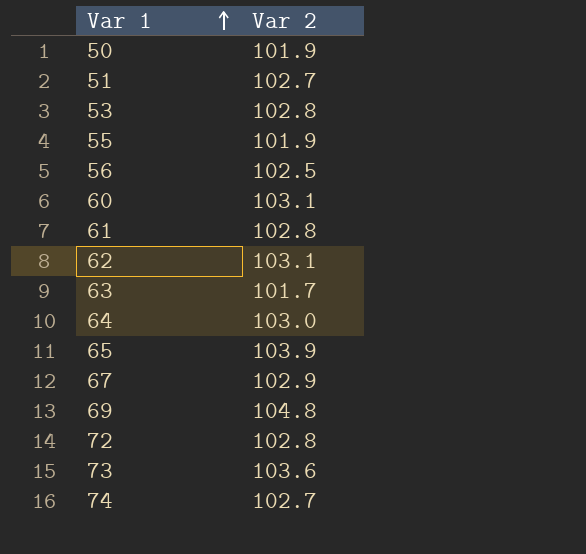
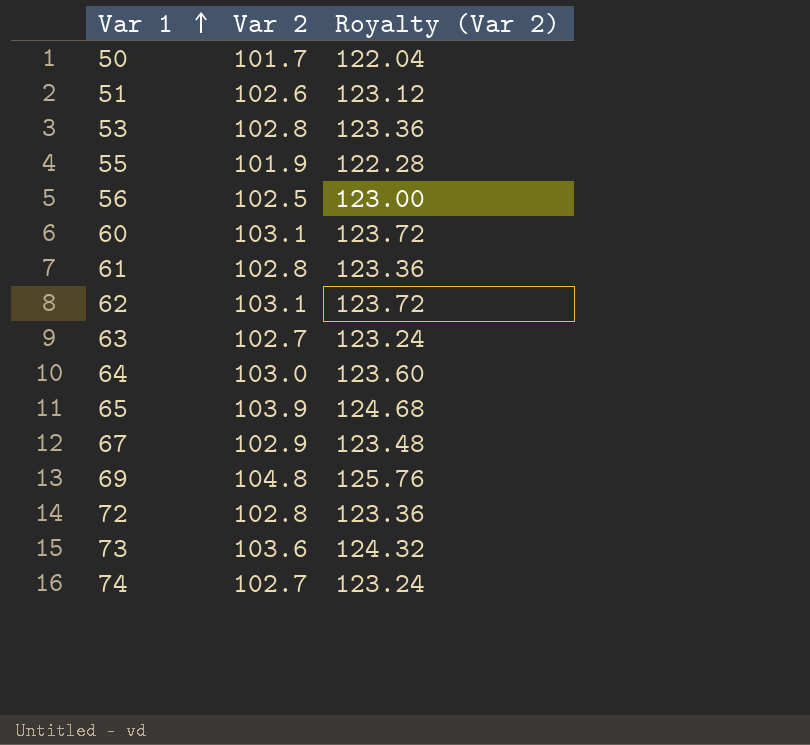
column Royalty (Var 2) | formula: none -> [Var 2] * 1.2
50 | Var 2: 101.9 -> 101.7
51 | Var 2: 102.7 -> 102.6
63 | Var 2: 101.7 -> 102.7

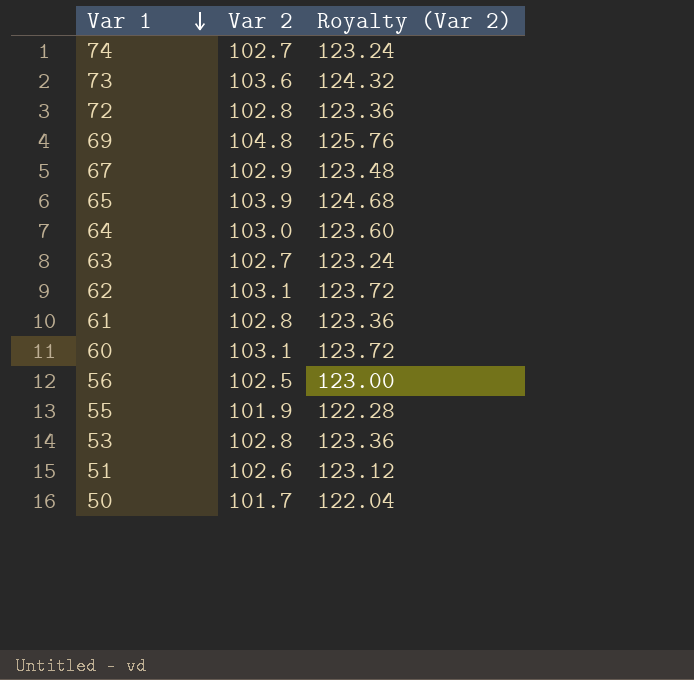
row order: Var 1 ascending -> Var 1 descending

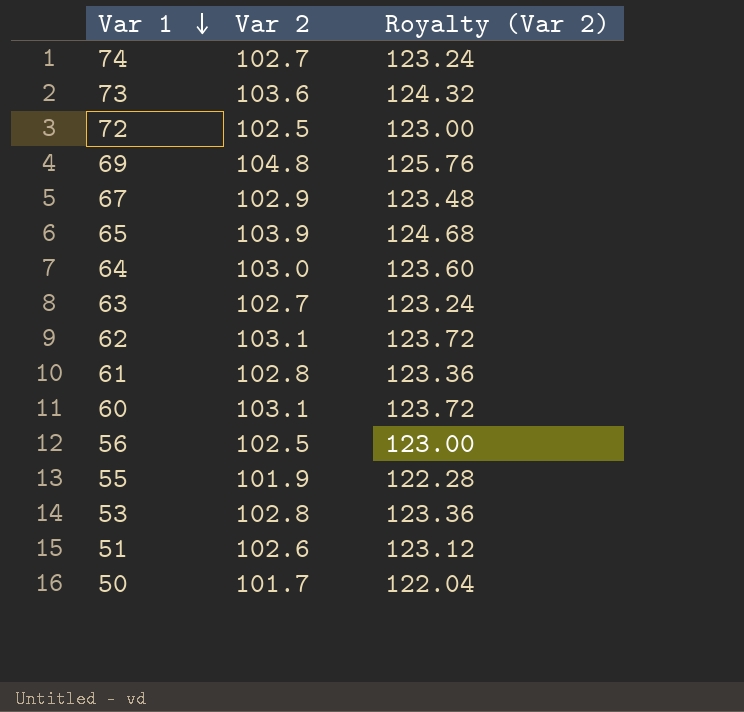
72 | Var 2: 102.8 -> 102.5
72 | Royalty (Var 2): 123.36 -> 123.00

